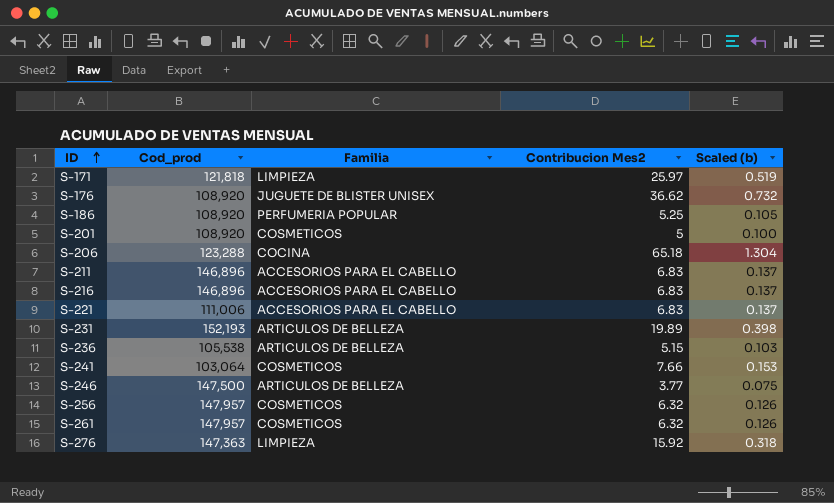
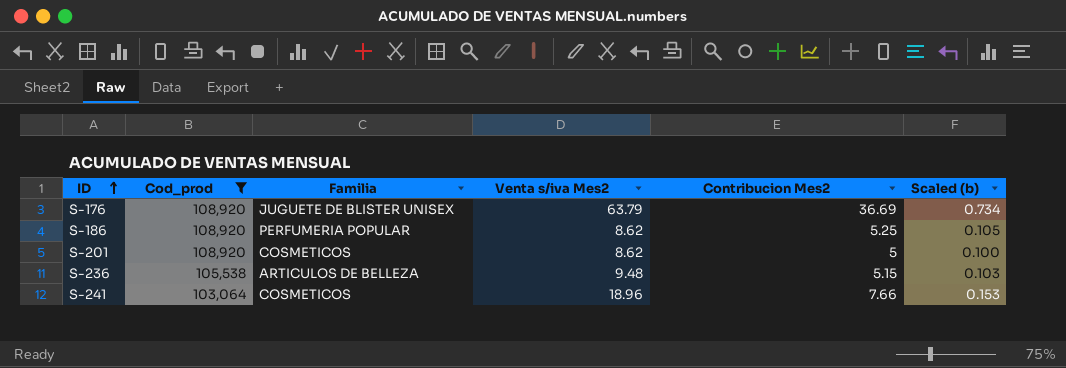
filter: none -> Cod_prod <= 108,920
column Venta s/iva Mes2 | position: none -> 4
S-176 | Contribucion Mes2: 36.62 -> 36.69
S-176 | Scaled (b): 0.732 -> 0.734

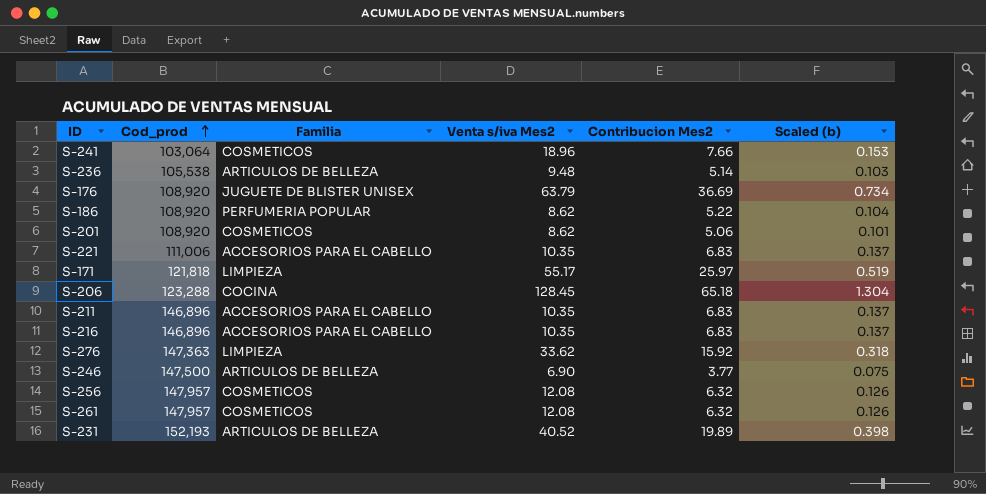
filter: Cod_prod <= 108,920 -> none
row order: ID ascending -> Cod_prod ascending
S-236 | Contribucion Mes2: 5.15 -> 5.14
S-186 | Contribucion Mes2: 5.25 -> 5.22
S-186 | Scaled (b): 0.105 -> 0.104
S-201 | Contribucion Mes2: 5 -> 5.06
S-201 | Scaled (b): 0.100 -> 0.101

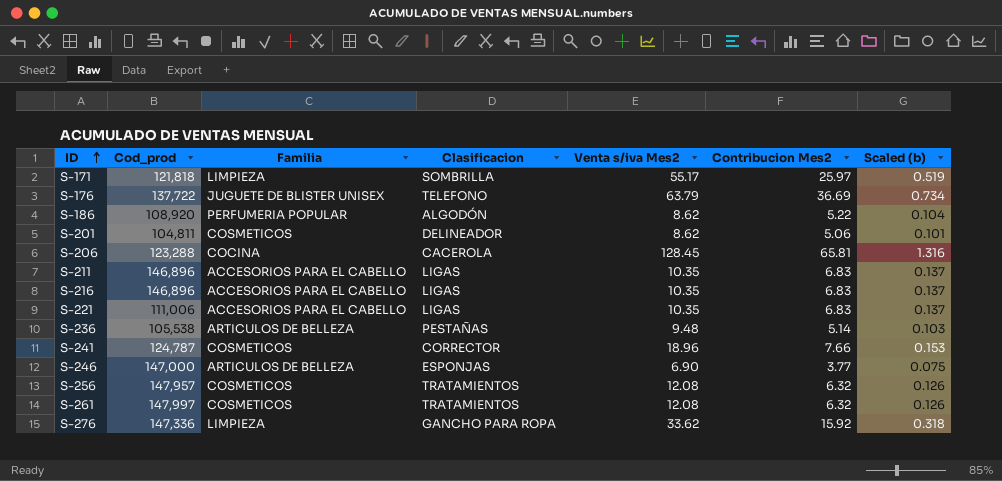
row order: Cod_prod ascending -> ID ascending
column Clasificacion | position: none -> 4
row S-231: 152,193 | ARTICULOS DE BELLEZA | 40.52 | 19.89 | 0.398 -> none
S-176 | Cod_prod: 108,920 -> 137,722
S-201 | Cod_prod: 108,920 -> 104,811
S-206 | Contribucion Mes2: 65.18 -> 65.81
S-206 | Scaled (b): 1.304 -> 1.316
S-241 | Cod_prod: 103,064 -> 124,787
S-246 | Cod_prod: 147,500 -> 147,000
S-261 | Cod_prod: 147,957 -> 147,997
S-276 | Cod_prod: 147,363 -> 147,336

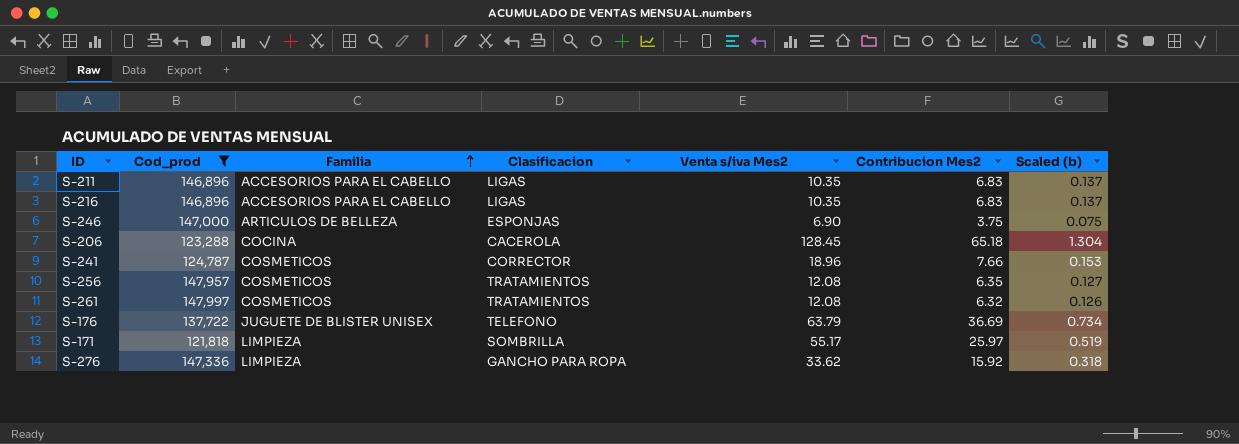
filter: none -> Cod_prod >= 121,818
row order: ID ascending -> Familia ascending
S-246 | Contribucion Mes2: 3.77 -> 3.75
S-206 | Contribucion Mes2: 65.81 -> 65.18
S-206 | Scaled (b): 1.316 -> 1.304
S-256 | Contribucion Mes2: 6.32 -> 6.35
S-256 | Scaled (b): 0.126 -> 0.127

